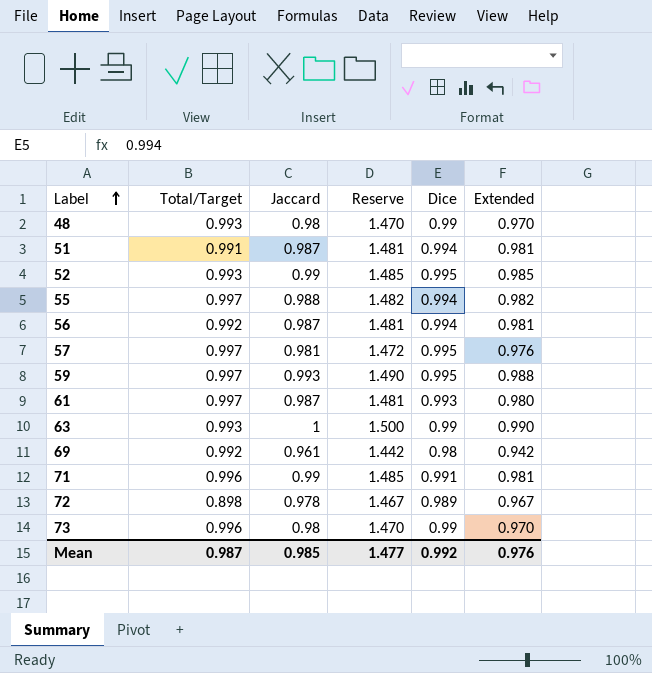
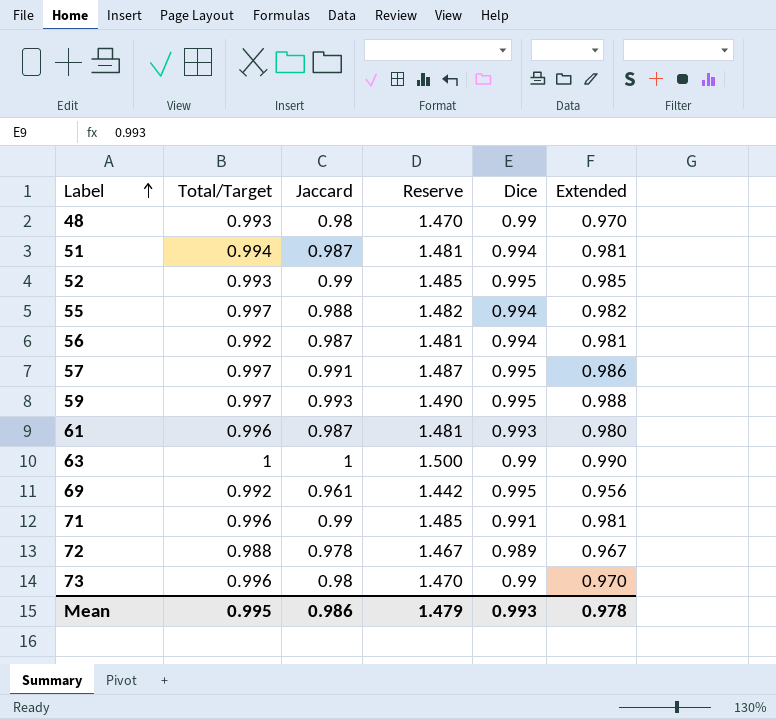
51 | Total/Target: 0.991 -> 0.994
57 | Jaccard: 0.981 -> 0.991
57 | Reserve: 1.472 -> 1.487
57 | Extended: 0.976 -> 0.986
61 | Total/Target: 0.997 -> 0.996
63 | Total/Target: 0.993 -> 1
69 | Dice: 0.98 -> 0.995
69 | Extended: 0.942 -> 0.956
72 | Total/Target: 0.898 -> 0.988
Mean | Total/Target: 0.987 -> 0.995
Mean | Jaccard: 0.985 -> 0.986
Mean | Reserve: 1.477 -> 1.479
Mean | Dice: 0.992 -> 0.993
Mean | Extended: 0.976 -> 0.978

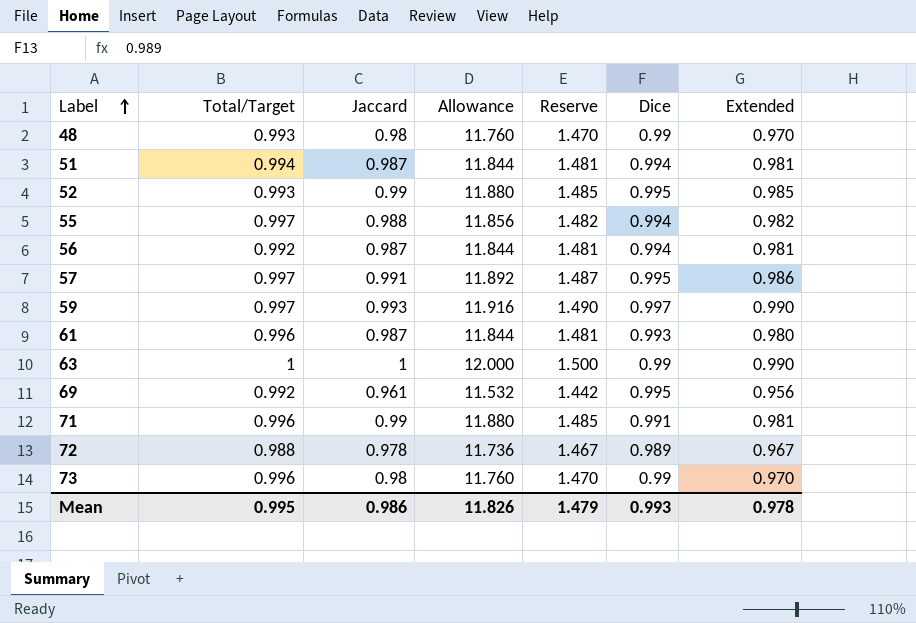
column Allowance | formula: none -> [Jaccard] * 12
59 | Dice: 0.995 -> 0.997
59 | Extended: 0.988 -> 0.990

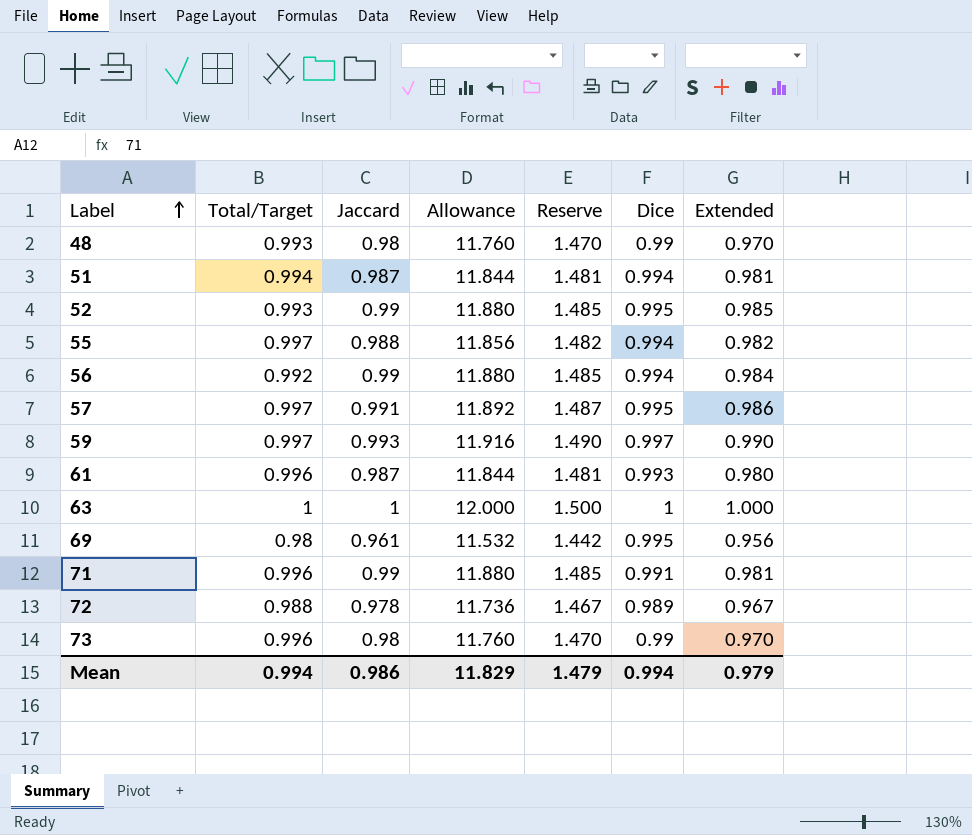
56 | Jaccard: 0.987 -> 0.99
56 | Allowance: 11.844 -> 11.880
56 | Reserve: 1.481 -> 1.485
56 | Extended: 0.981 -> 0.984
63 | Dice: 0.99 -> 1
63 | Extended: 0.990 -> 1.000
69 | Total/Target: 0.992 -> 0.98
Mean | Total/Target: 0.995 -> 0.994
Mean | Allowance: 11.826 -> 11.829
Mean | Dice: 0.993 -> 0.994
Mean | Extended: 0.978 -> 0.979

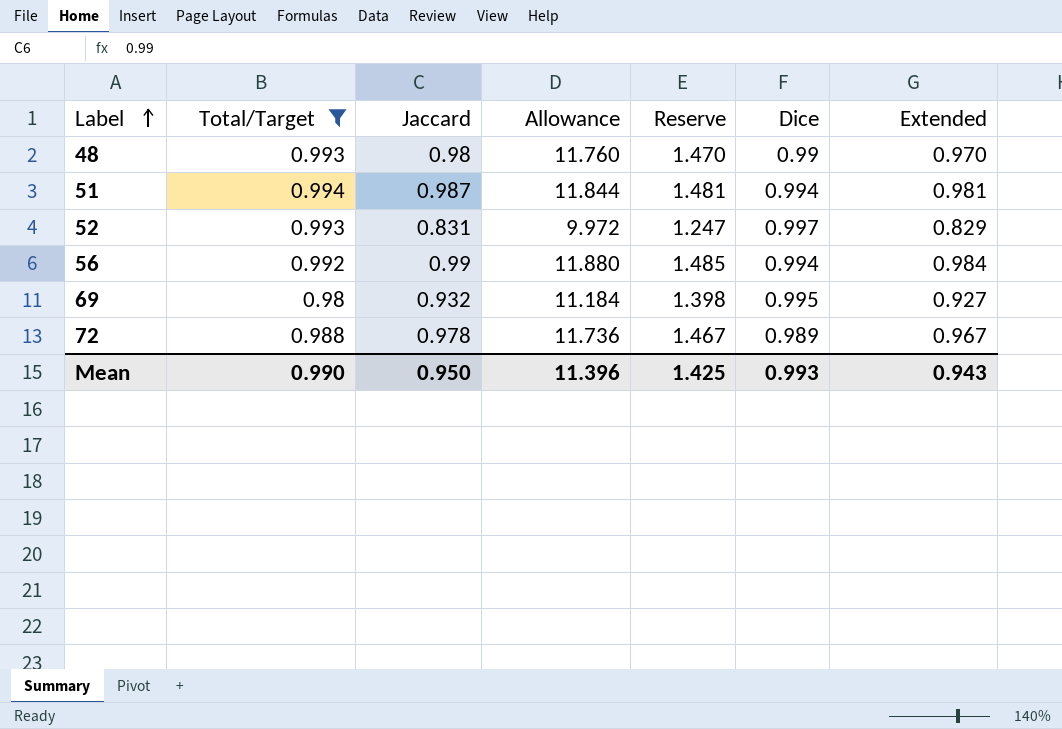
filter: none -> Total/Target <= 0.994
52 | Jaccard: 0.99 -> 0.831
52 | Allowance: 11.880 -> 9.972
52 | Reserve: 1.485 -> 1.247
52 | Dice: 0.995 -> 0.997
52 | Extended: 0.985 -> 0.829
69 | Jaccard: 0.961 -> 0.932
69 | Allowance: 11.532 -> 11.184
69 | Reserve: 1.442 -> 1.398
69 | Extended: 0.956 -> 0.927
Mean | Total/Target: 0.994 -> 0.990
Mean | Jaccard: 0.986 -> 0.950
Mean | Allowance: 11.829 -> 11.396
Mean | Reserve: 1.479 -> 1.425
Mean | Dice: 0.994 -> 0.993
Mean | Extended: 0.979 -> 0.943

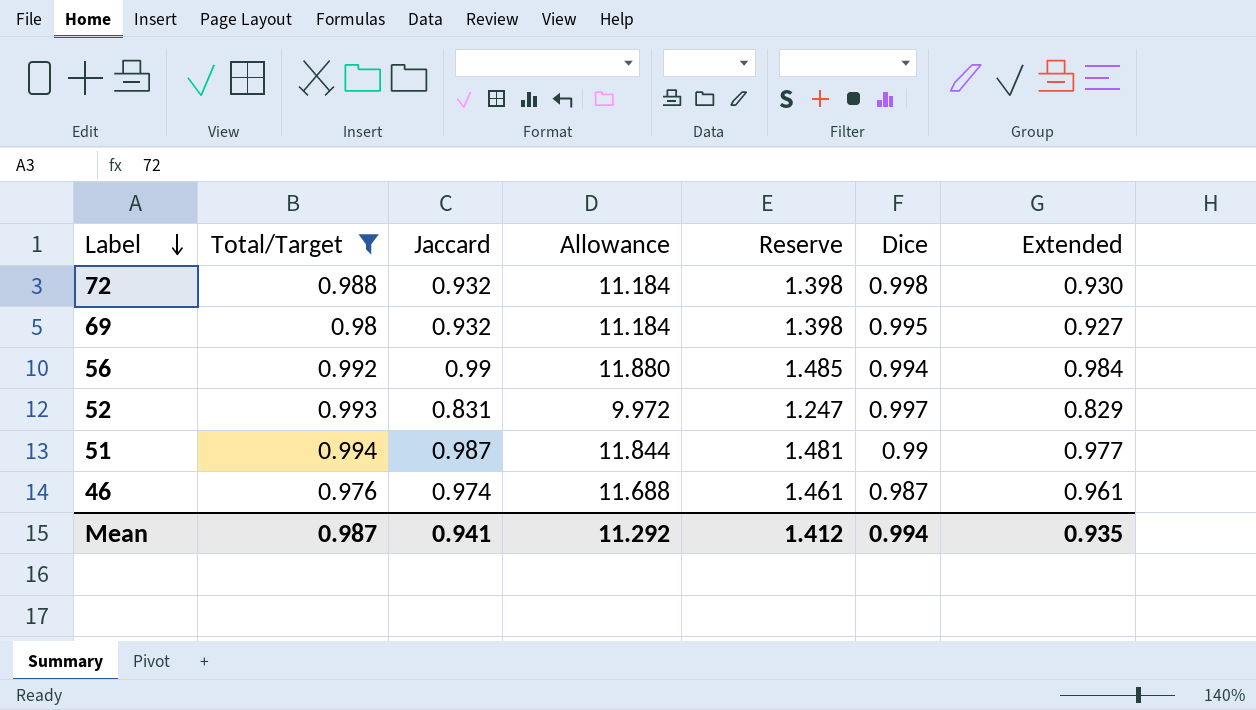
row order: Label ascending -> Label descending
row 48: 0.993 | 0.98 | 11.760 | 1.470 | 0.99 | 0.970 -> none
72 | Jaccard: 0.978 -> 0.932
72 | Allowance: 11.736 -> 11.184
72 | Reserve: 1.467 -> 1.398
72 | Dice: 0.989 -> 0.998
72 | Extended: 0.967 -> 0.930
51 | Dice: 0.994 -> 0.99
51 | Extended: 0.981 -> 0.977
row 46: none -> 0.976 | 0.974 | 11.688 | 1.461 | 0.987 | 0.961
Mean | Total/Target: 0.990 -> 0.987
Mean | Jaccard: 0.950 -> 0.941
Mean | Allowance: 11.396 -> 11.292
Mean | Reserve: 1.425 -> 1.412
Mean | Dice: 0.993 -> 0.994
Mean | Extended: 0.943 -> 0.935

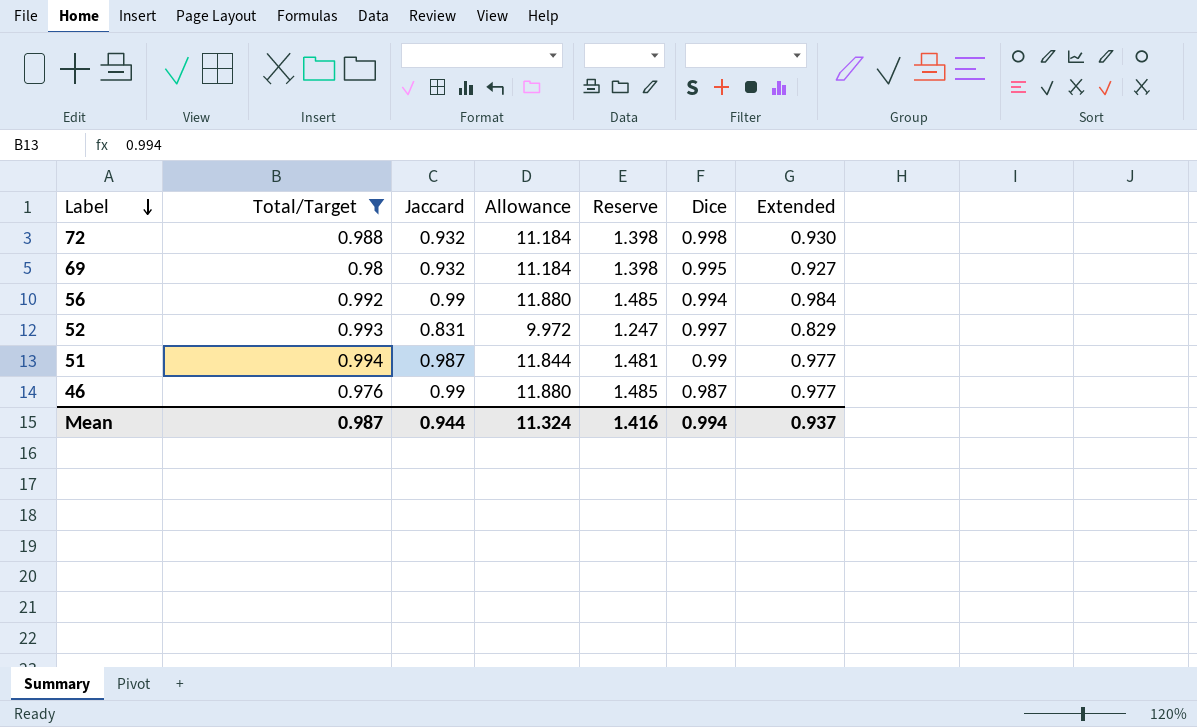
46 | Jaccard: 0.974 -> 0.99
46 | Allowance: 11.688 -> 11.880
46 | Reserve: 1.461 -> 1.485
46 | Extended: 0.961 -> 0.977
Mean | Jaccard: 0.941 -> 0.944
Mean | Allowance: 11.292 -> 11.324
Mean | Reserve: 1.412 -> 1.416
Mean | Extended: 0.935 -> 0.937

